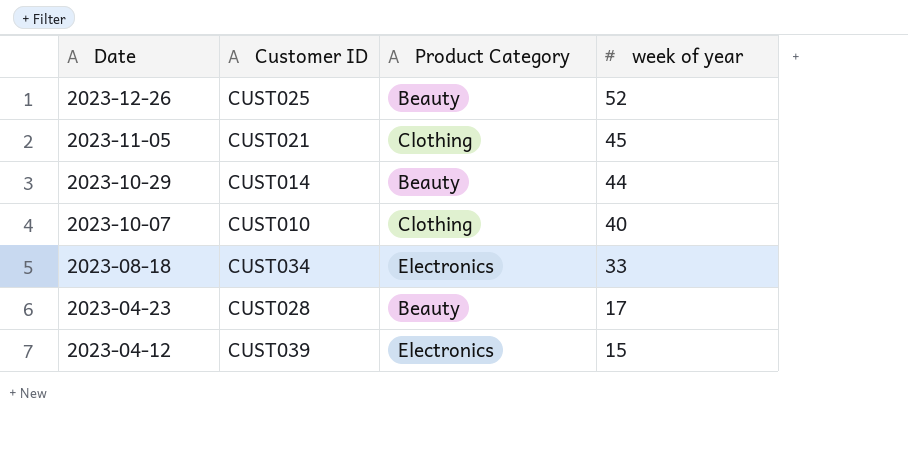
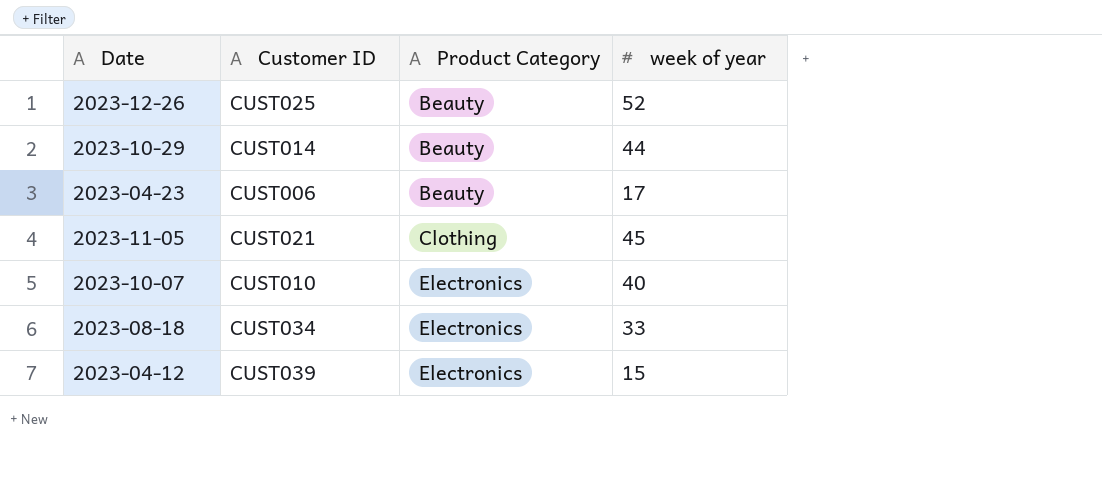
row order: Date descending -> Product Category ascending
2023-04-23 | Customer ID: CUST028 -> CUST006
2023-10-07 | Product Category: Clothing -> Electronics

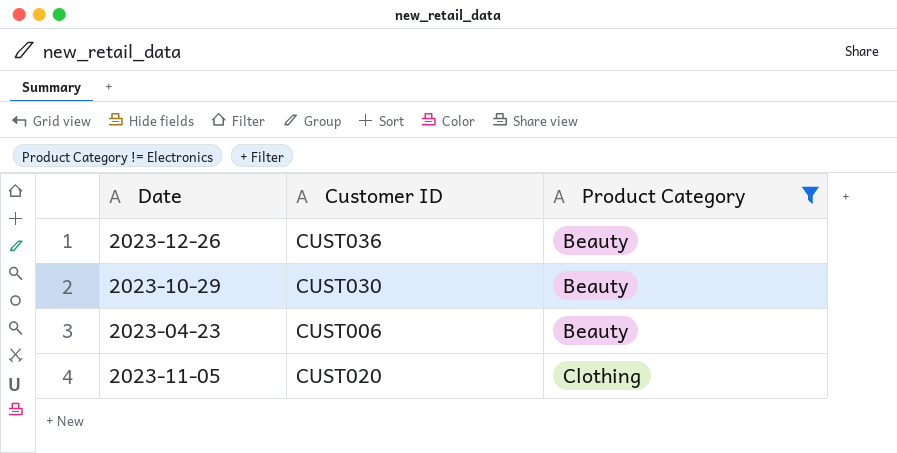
filter: none -> Product Category != Electronics
column week of year | position: 4 -> none
2023-12-26 | Customer ID: CUST025 -> CUST036
2023-10-29 | Customer ID: CUST014 -> CUST030
2023-11-05 | Customer ID: CUST021 -> CUST020

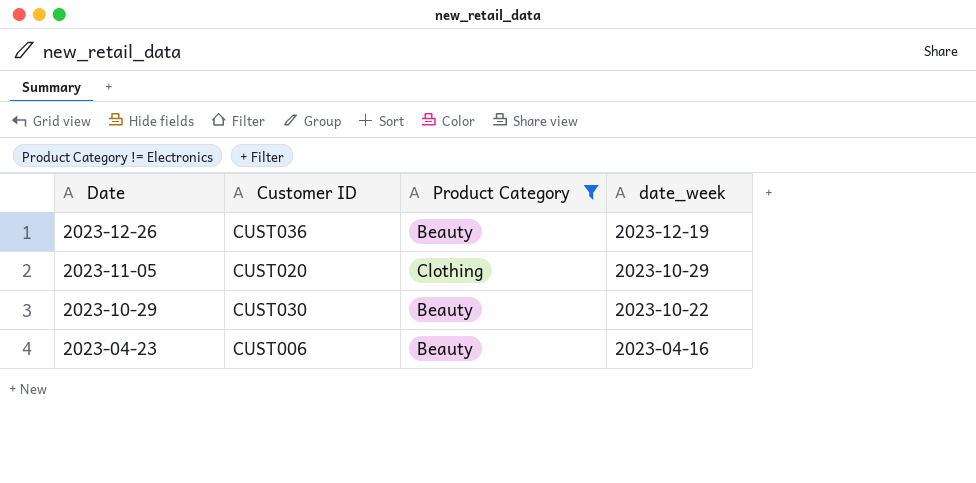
row order: Product Category ascending -> Date descending
column date_week | position: none -> 4

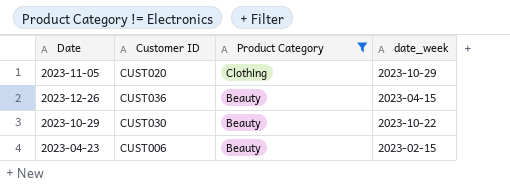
row order: Date descending -> Product Category descending
2023-12-26 | date_week: 2023-12-19 -> 2023-04-15
2023-04-23 | date_week: 2023-04-16 -> 2023-02-15

